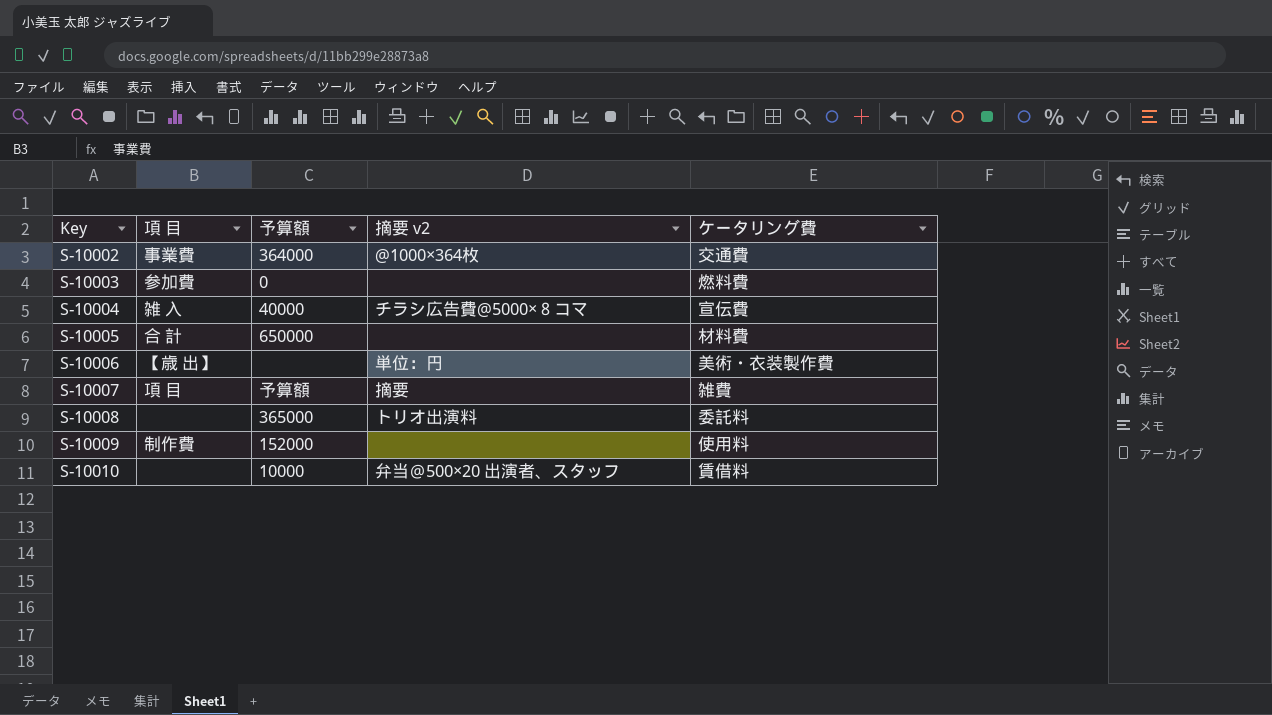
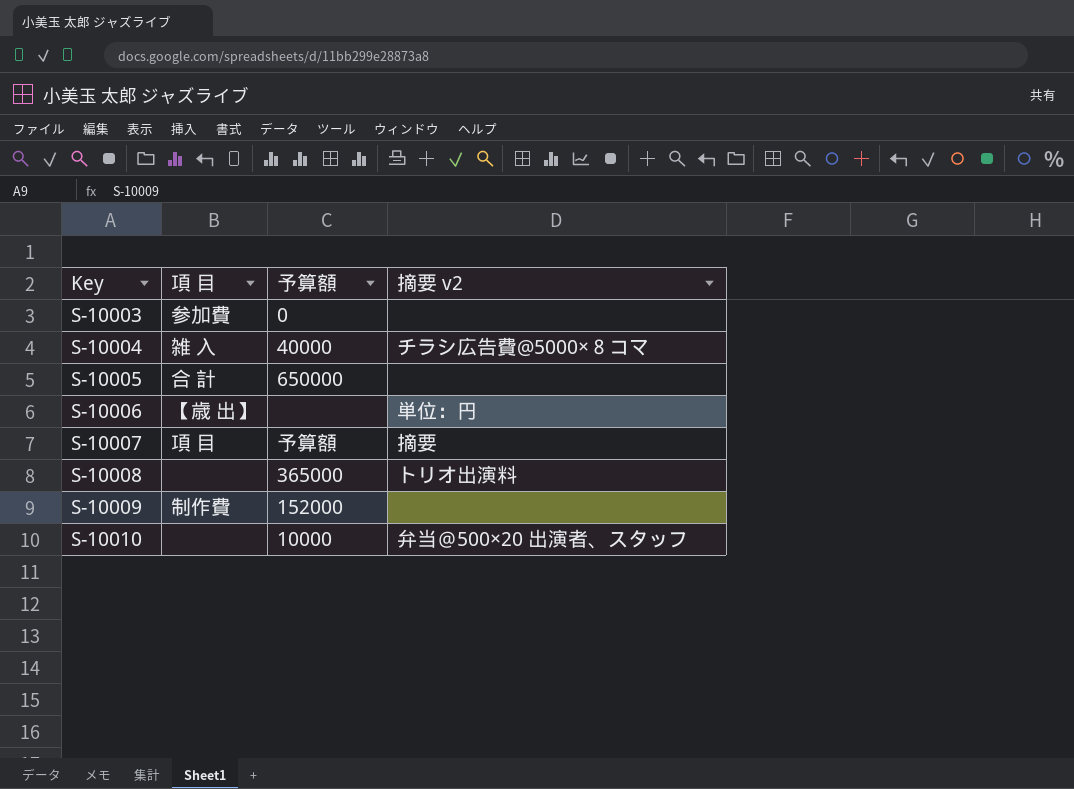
column ケータリング費 | position: 5 -> none
row S-10002: 事業費 | 364000 | @1000×364枚 | 交通費 -> none

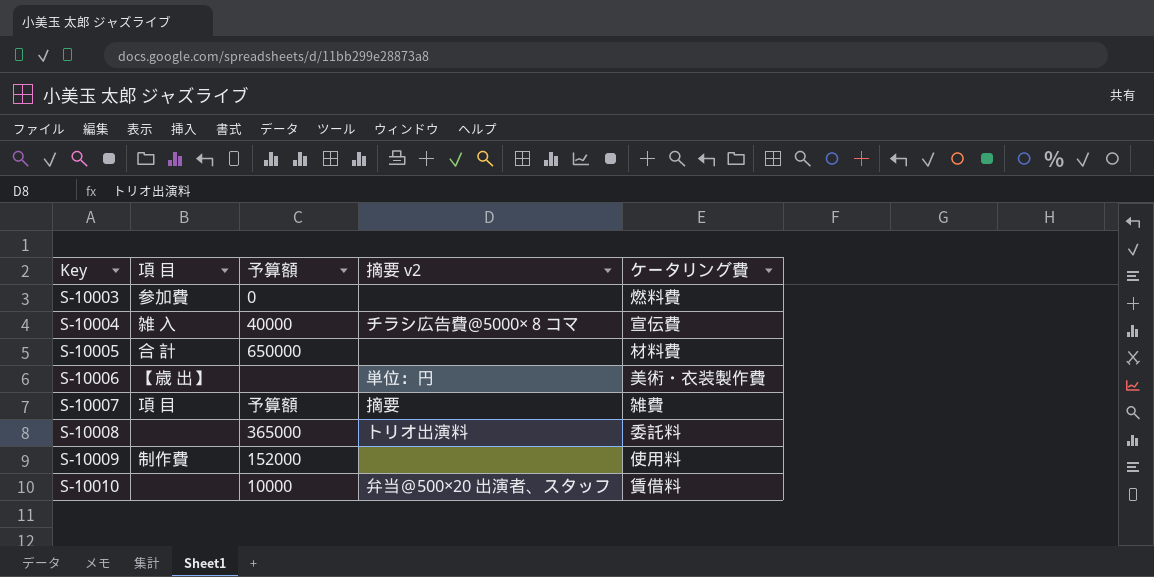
column ケータリング費 | position: none -> 5

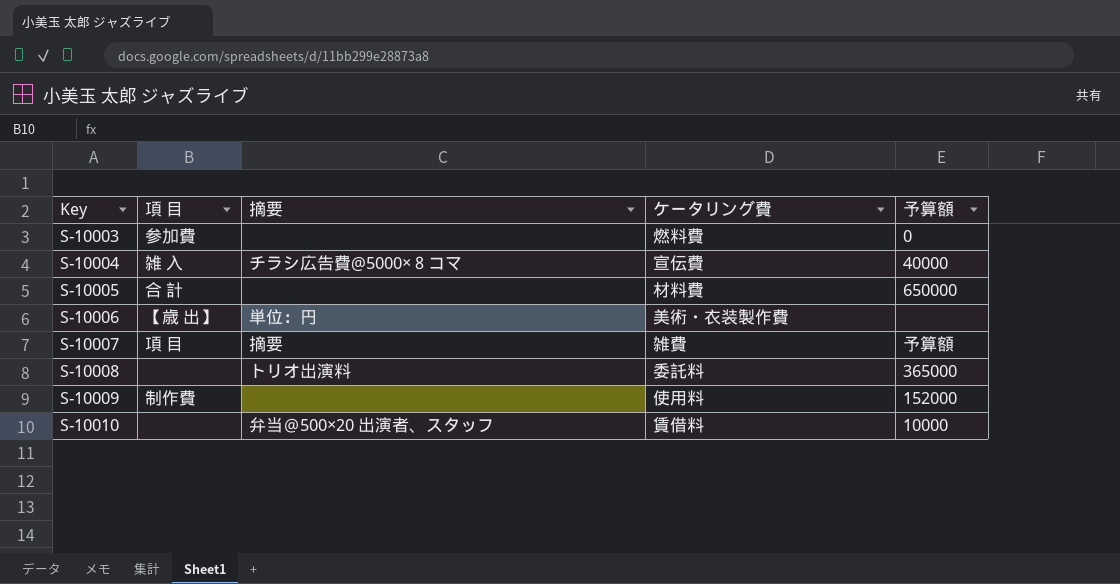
column name: 摘要 v2 -> 摘要
column 予算額 | position: 3 -> 5

